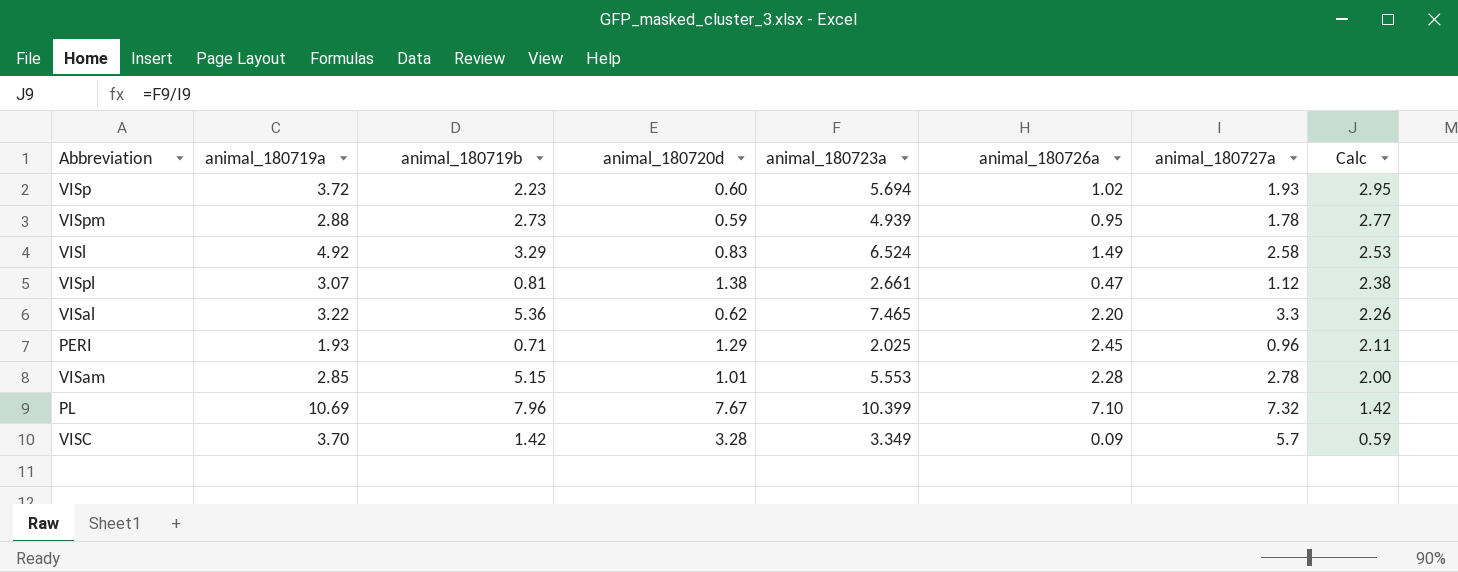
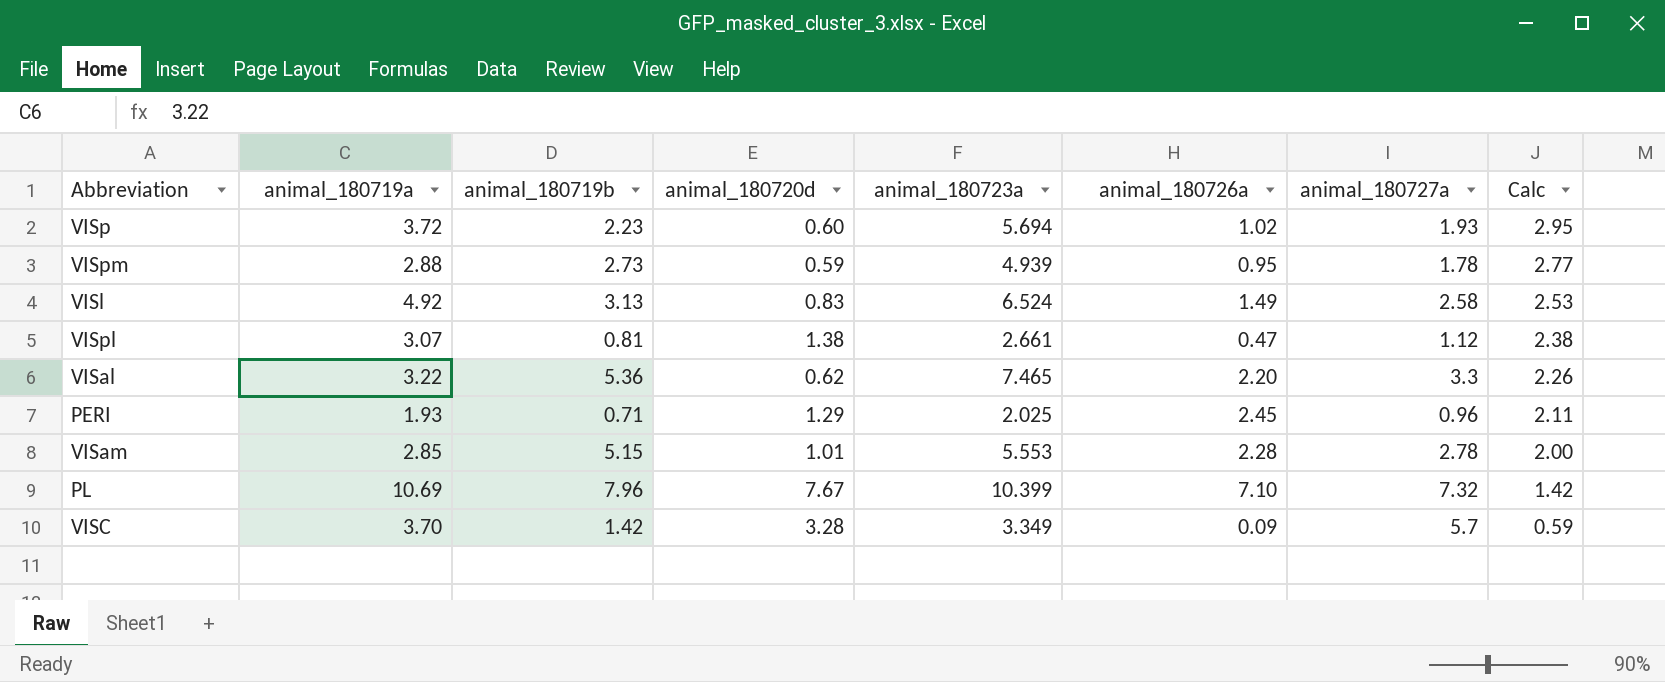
VISl | animal_180719b: 3.29 -> 3.13

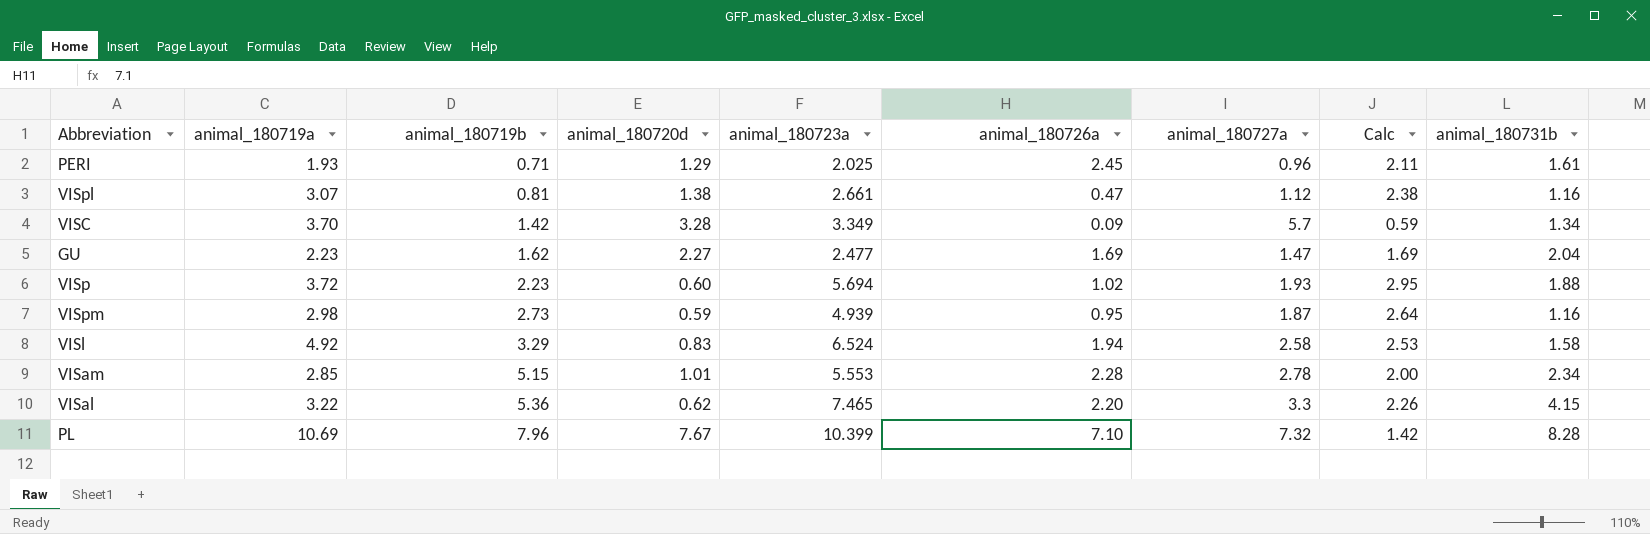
row order: Calc descending -> animal_180719b ascending
column animal_180731b | position: none -> 9
row GU: none -> 2.23 | 1.62 | 2.27 | 2.477 | 1.69 | 1.47 | 1.69 | 2.04
VISpm | animal_180719a: 2.88 -> 2.98
VISpm | animal_180727a: 1.78 -> 1.87
VISpm | Calc: 2.77 -> 2.64
VISl | animal_180719b: 3.13 -> 3.29
VISl | animal_180726a: 1.49 -> 1.94

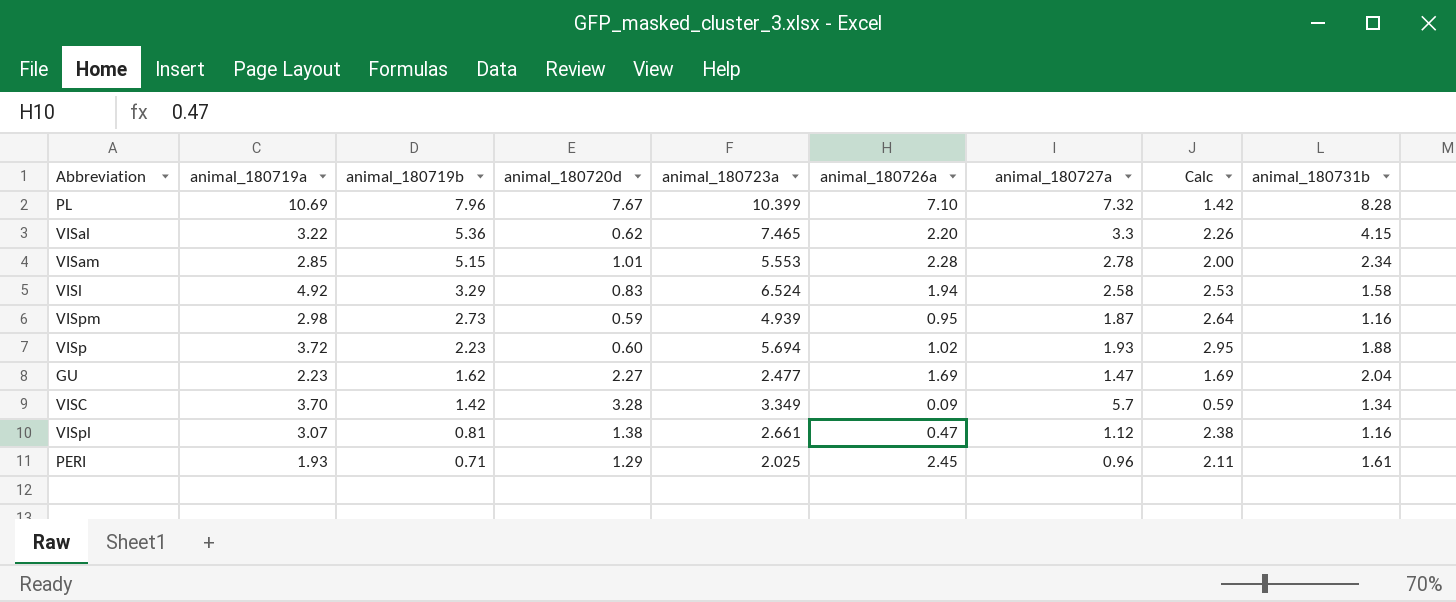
row order: animal_180719b ascending -> animal_180719b descending

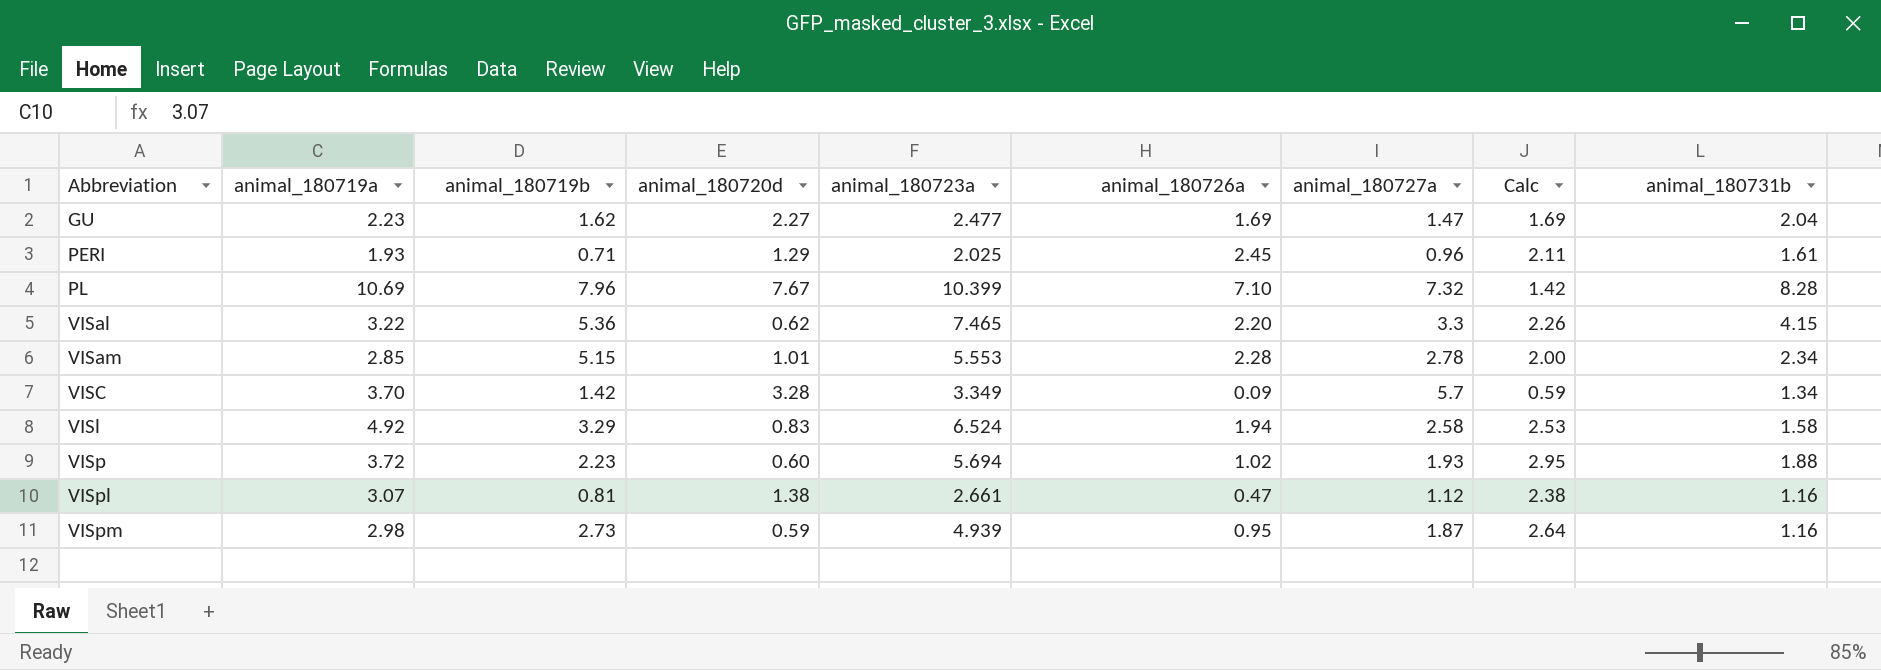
row order: animal_180719b descending -> Abbreviation ascending

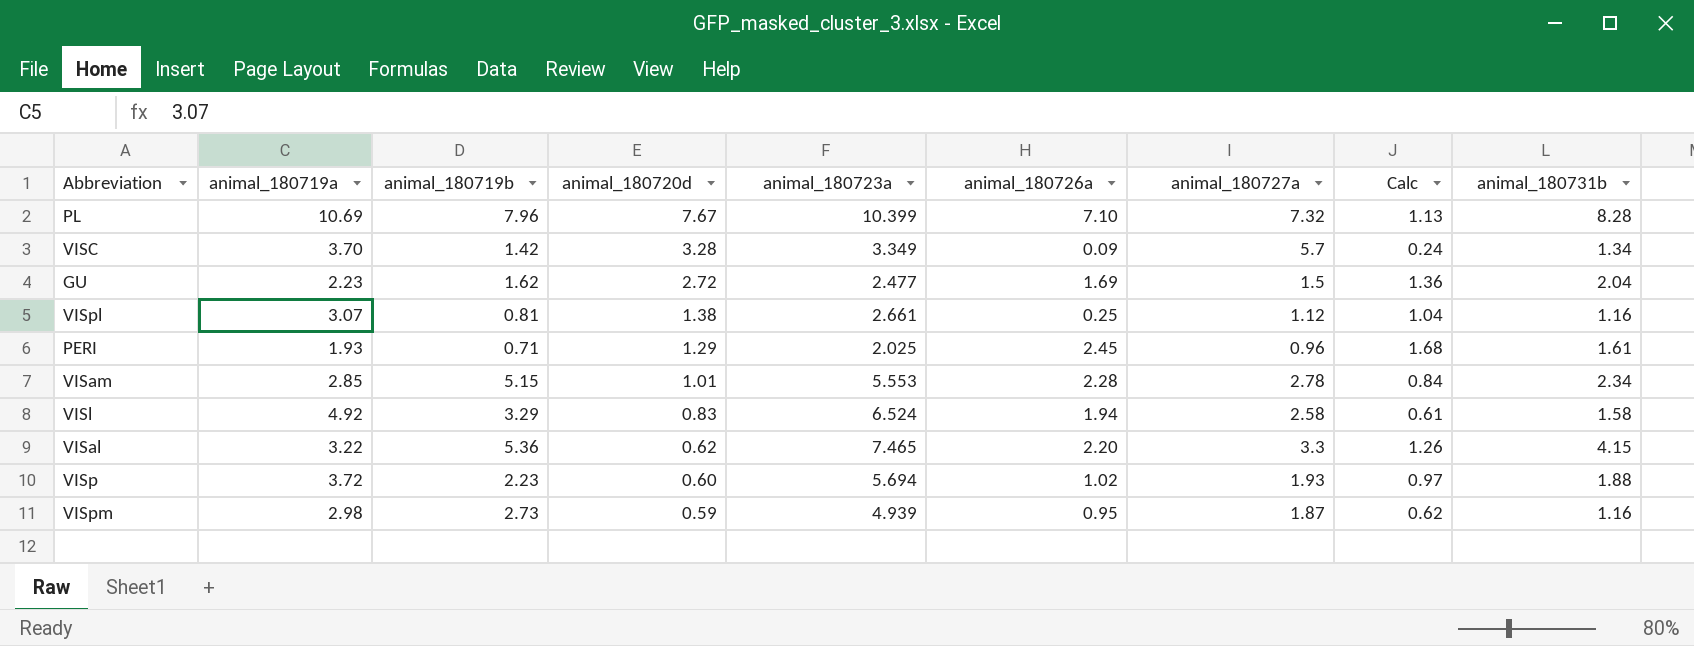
row order: Abbreviation ascending -> animal_180720d descending
column Calc | formula: [animal_180723a] / [animal_180727a] -> [animal_180731b] / [animal_180727a]
GU | animal_180720d: 2.27 -> 2.72
GU | animal_180727a: 1.47 -> 1.5
VISpl | animal_180726a: 0.47 -> 0.25

